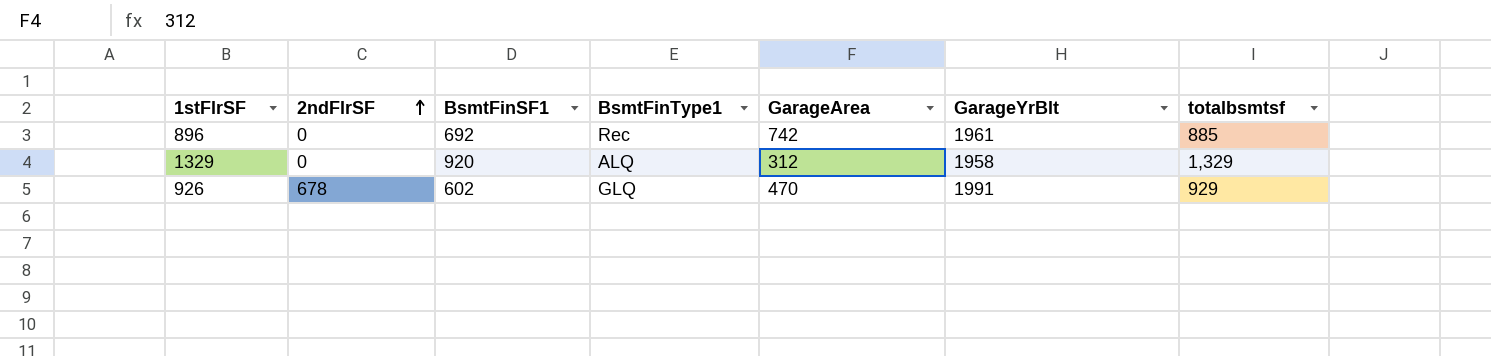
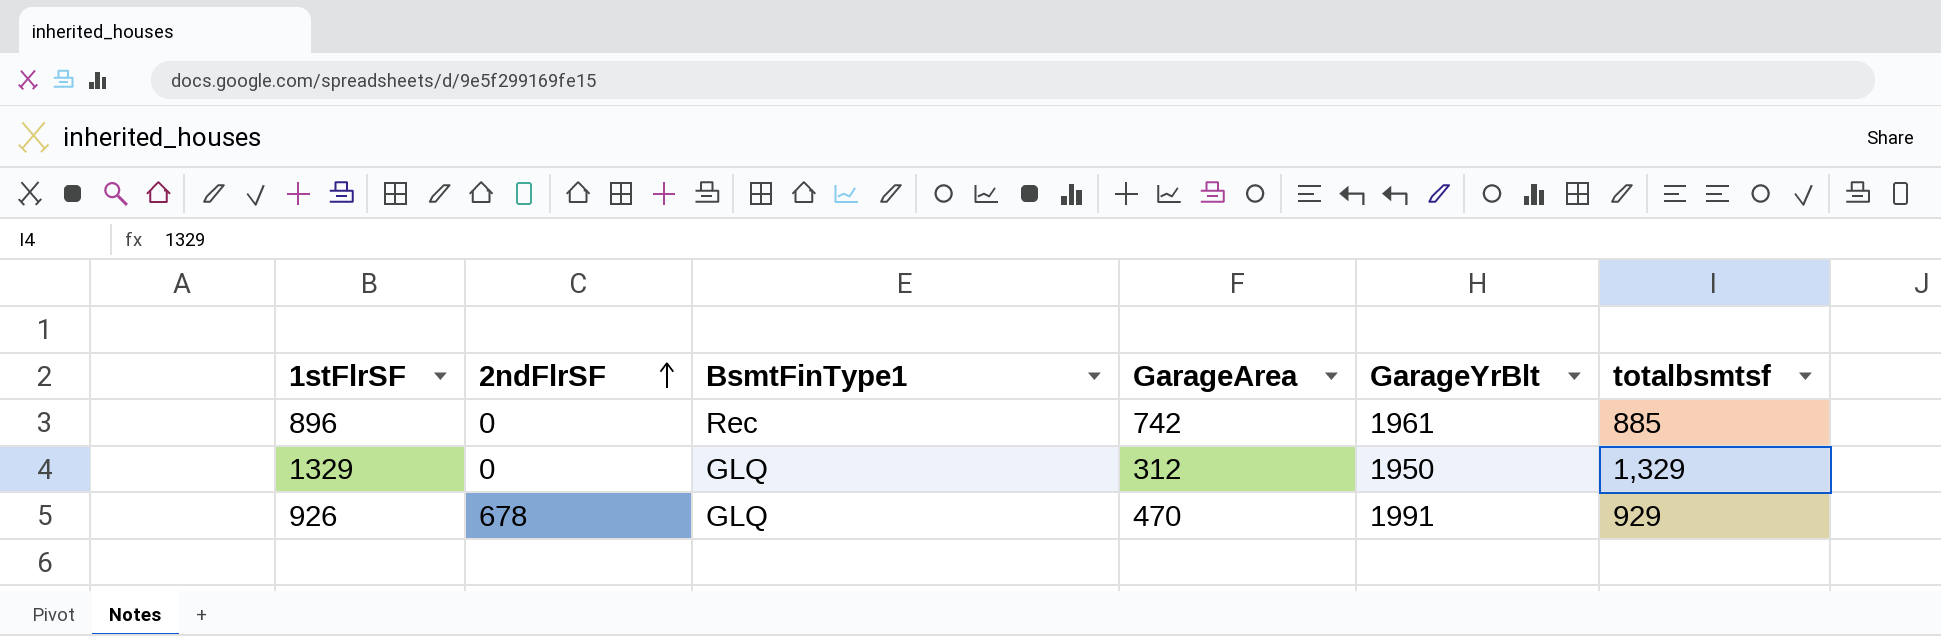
column BsmtFinSF1 | position: 3 -> none
1329 | BsmtFinType1: ALQ -> GLQ
1329 | GarageYrBlt: 1958 -> 1950

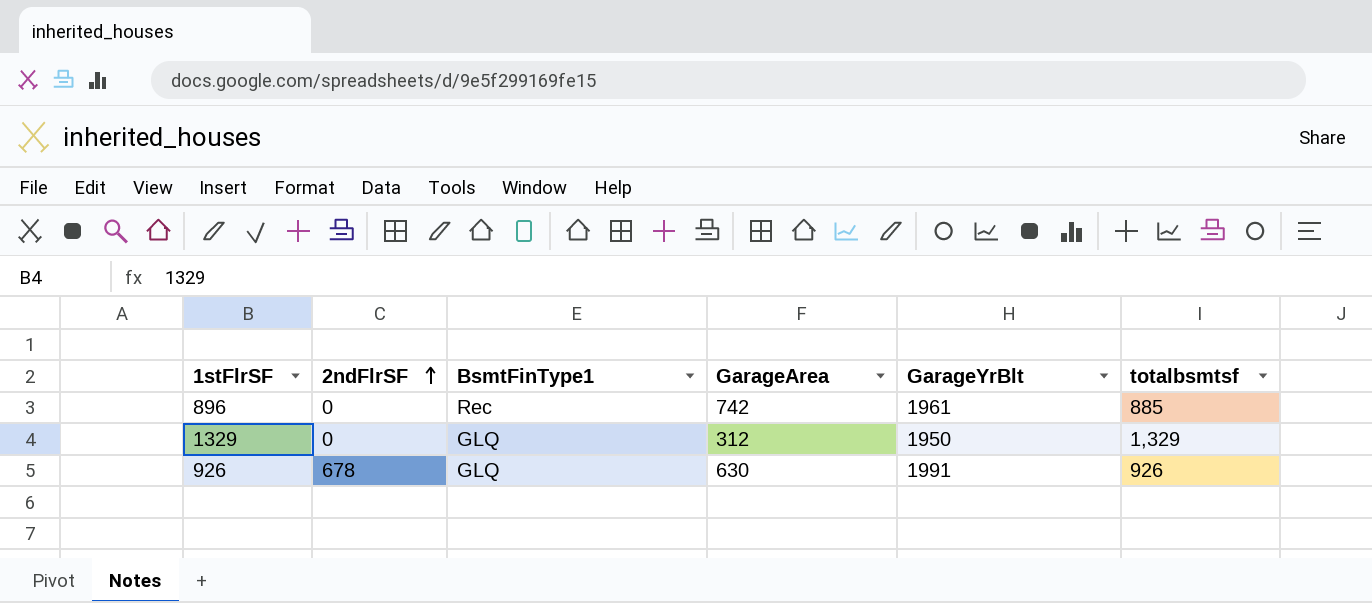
926 | GarageArea: 470 -> 630
926 | totalbsmtsf: 929 -> 926

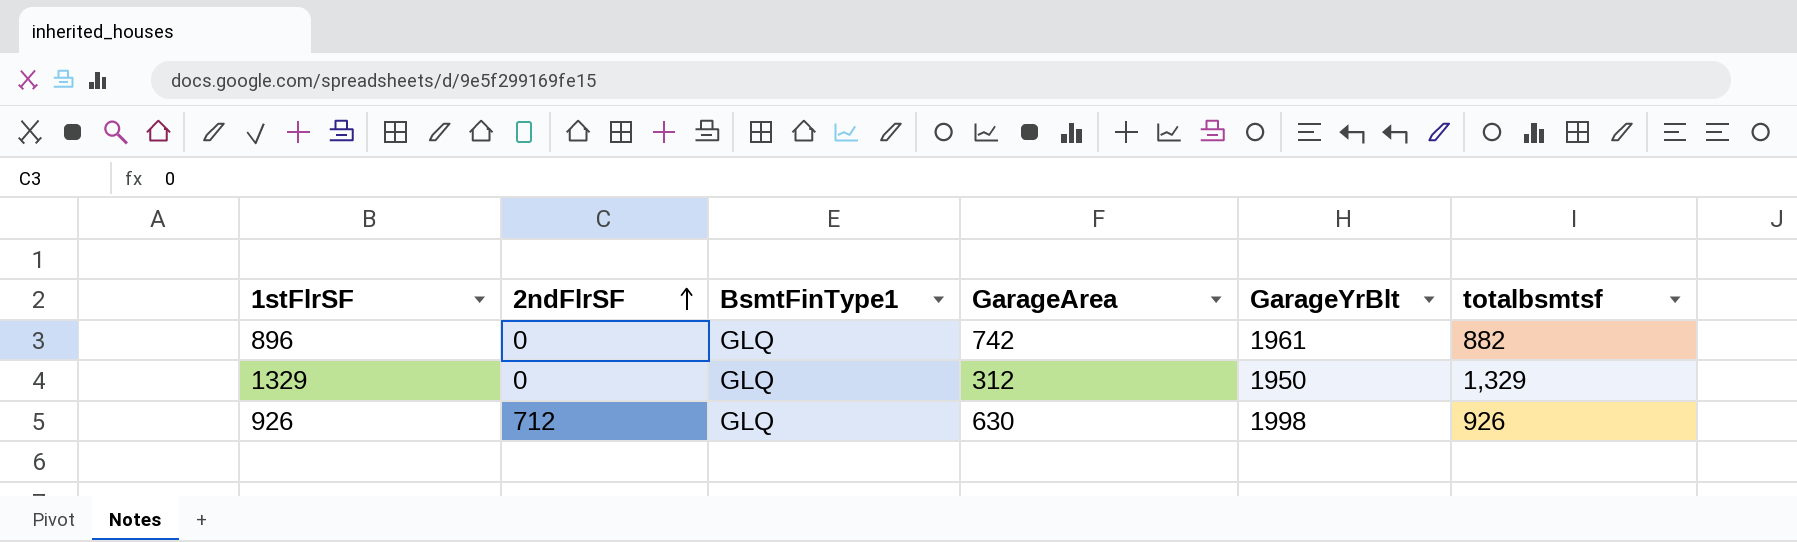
896 | BsmtFinType1: Rec -> GLQ
896 | totalbsmtsf: 885 -> 882
926 | 2ndFlrSF: 678 -> 712
926 | GarageYrBlt: 1991 -> 1998

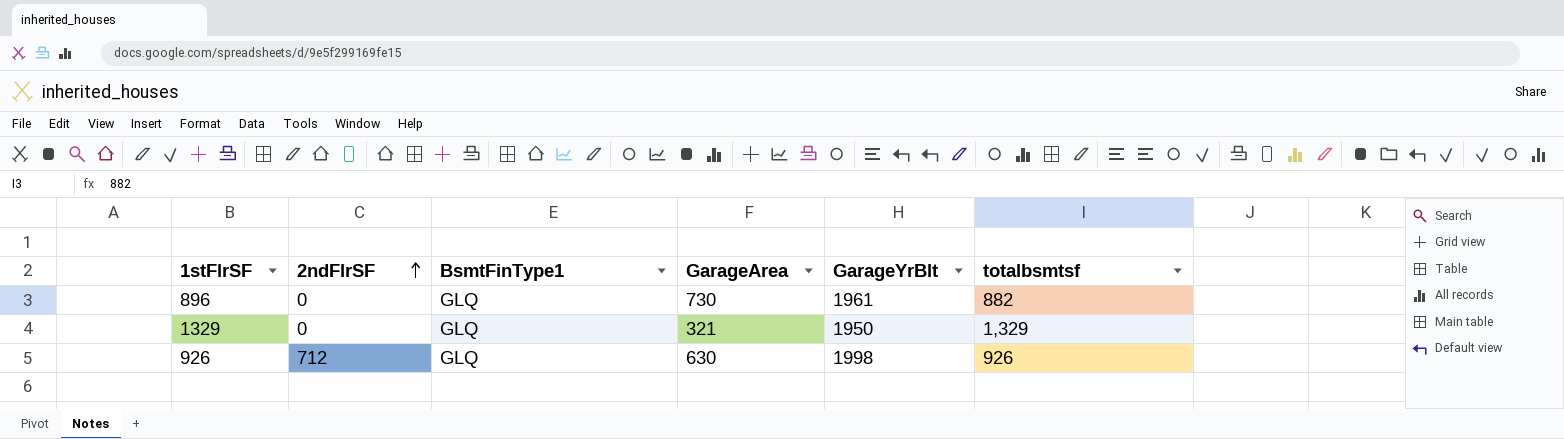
896 | GarageArea: 742 -> 730
1329 | GarageArea: 312 -> 321

